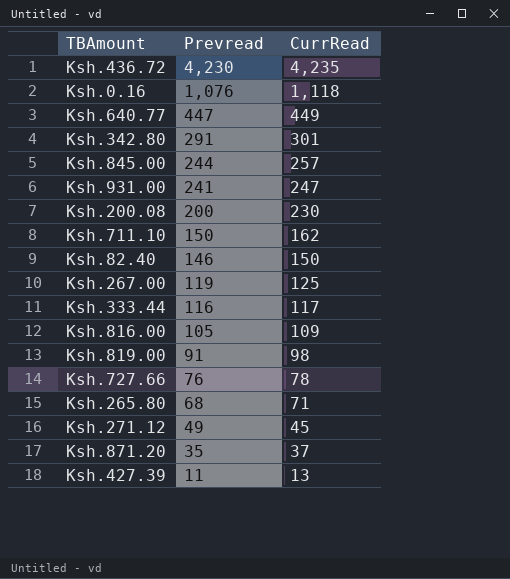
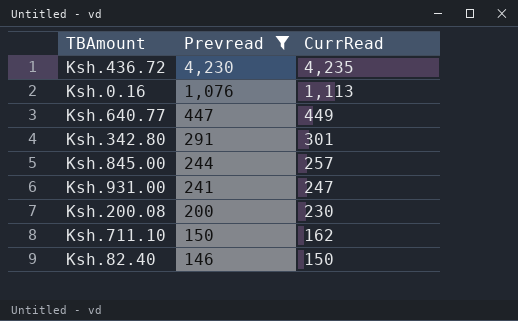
filter: none -> Prevread >= 146
Ksh.0.16 | CurrRead: 1,118 -> 1,113

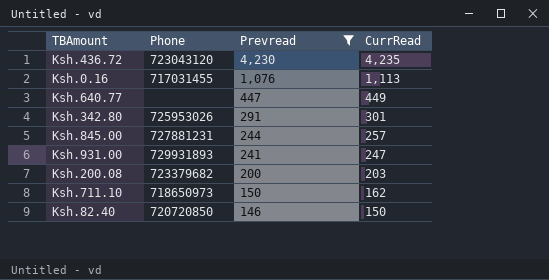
column Phone | position: none -> 2
Ksh.200.08 | CurrRead: 230 -> 203

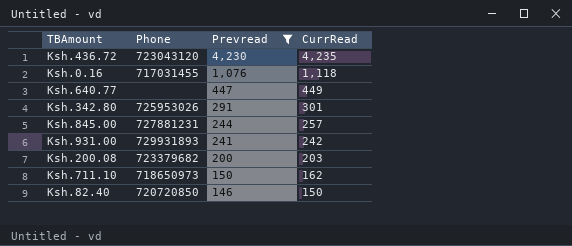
Ksh.0.16 | CurrRead: 1,113 -> 1,118
Ksh.931.00 | CurrRead: 247 -> 242

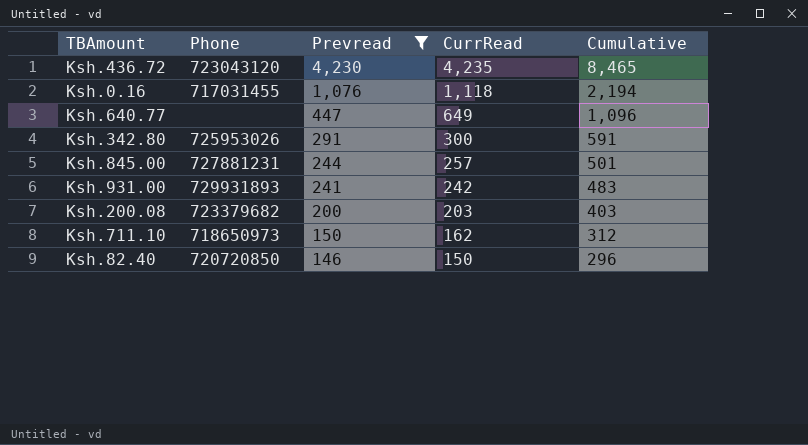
column Cumulative | formula: none -> [Prevread] + [CurrRead]
Ksh.640.77 | CurrRead: 449 -> 649
Ksh.342.80 | CurrRead: 301 -> 300

